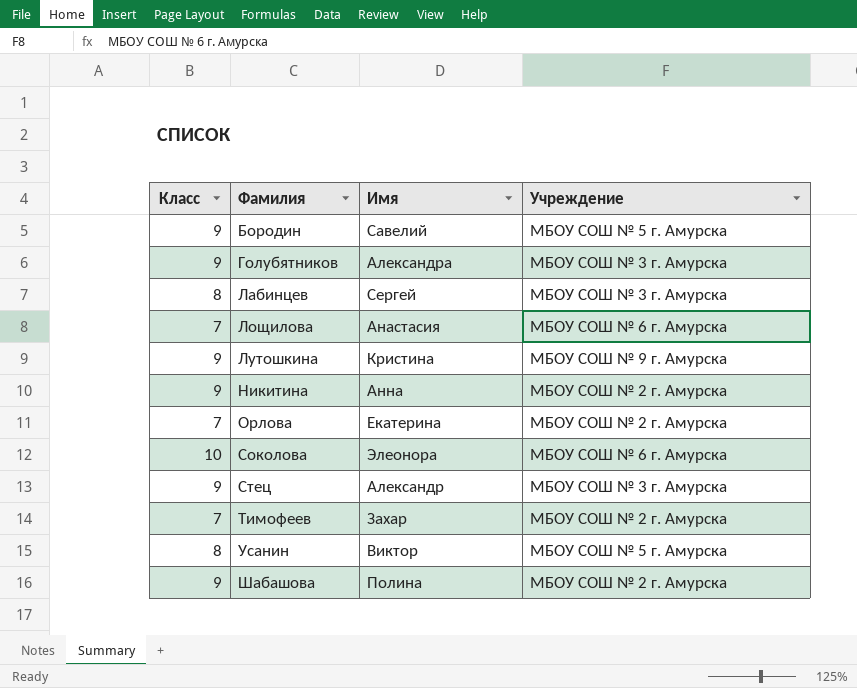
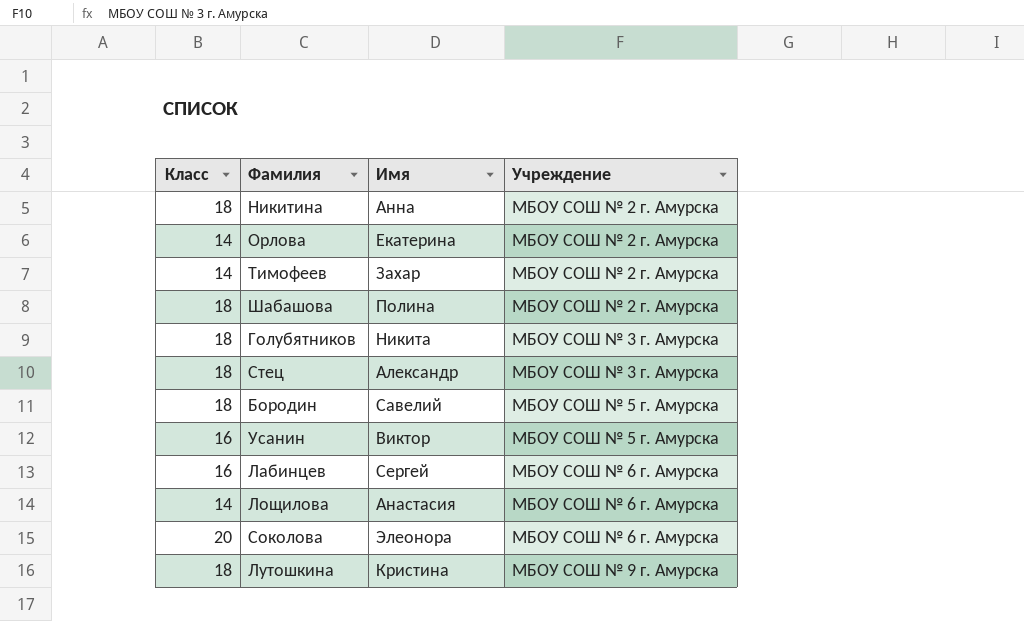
row order: Фамилия ascending -> Учреждение ascending
Никитина | Класс: 9 -> 18
Орлова | Класс: 7 -> 14
Тимофеев | Класс: 7 -> 14
Шабашова | Класс: 9 -> 18
Голубятников | Класс: 9 -> 18
Голубятников | Имя: Александра -> Никита
Стец | Класс: 9 -> 18
Бородин | Класс: 9 -> 18
Усанин | Класс: 8 -> 16
Лабинцев | Класс: 8 -> 16
Лабинцев | Учреждение: МБОУ СОШ № 3 г. Амурска -> МБОУ СОШ № 6 г. Амурска
Лощилова | Класс: 7 -> 14
Соколова | Класс: 10 -> 20
Лутошкина | Класс: 9 -> 18

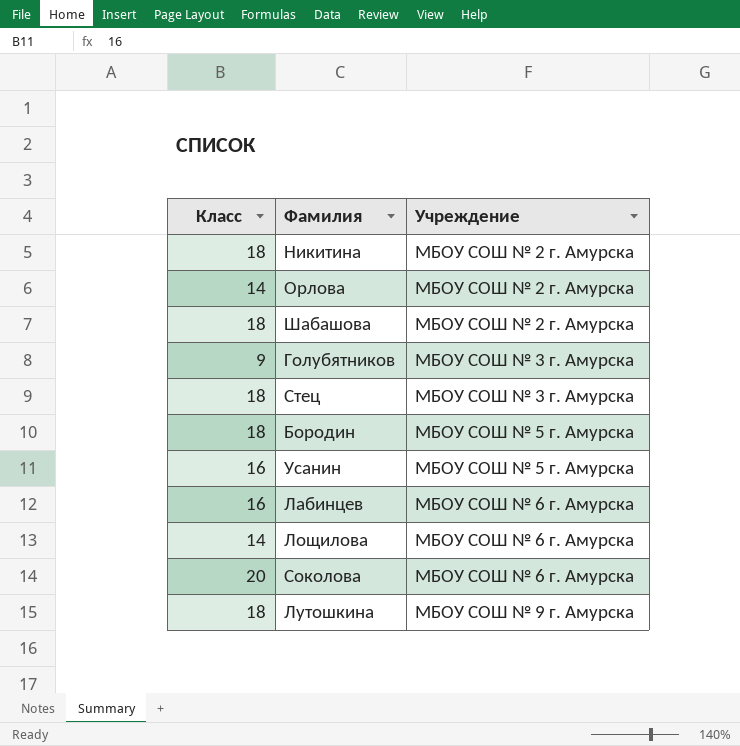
column Имя | position: 3 -> none
row Тимофеев: 14 | Захар | МБОУ СОШ № 2 г. Амурска -> none
Голубятников | Класс: 18 -> 9

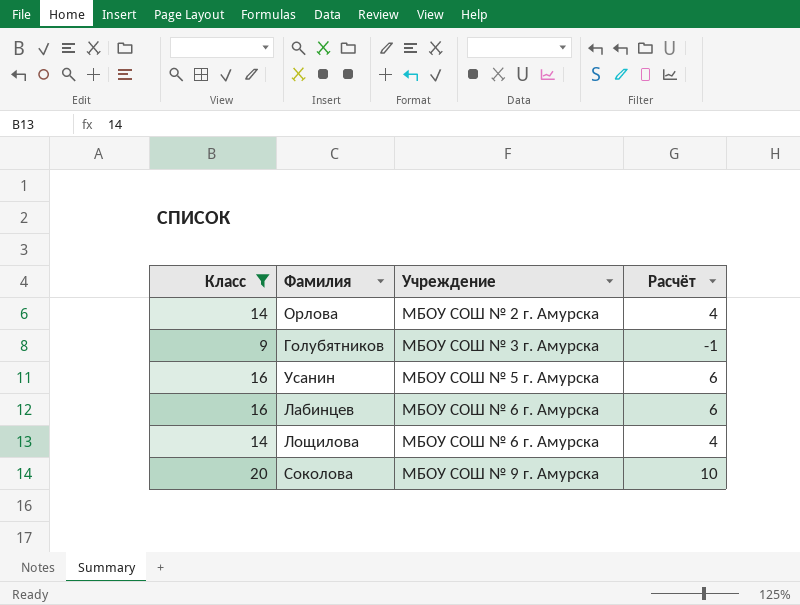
filter: none -> Класс != 18
column Расчёт | formula: none -> [Класс] - 10
Соколова | Учреждение: МБОУ СОШ № 6 г. Амурска -> МБОУ СОШ № 9 г. Амурска

